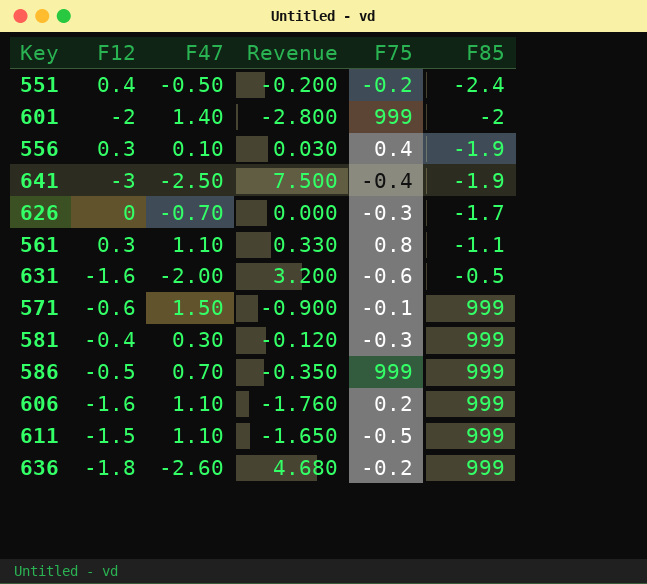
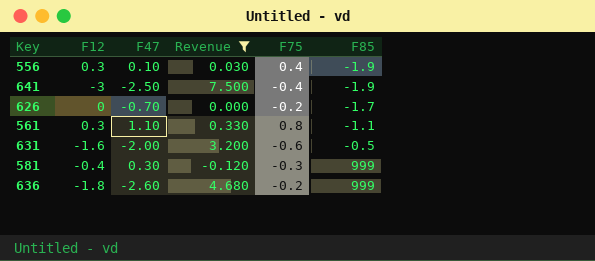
filter: none -> Revenue >= -0.120
626 | F75: -0.3 -> -0.2

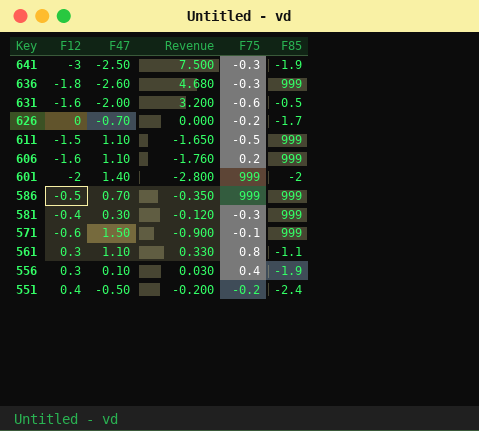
filter: Revenue >= -0.120 -> none
row order: F85 ascending -> Key descending
641 | F75: -0.4 -> -0.3
636 | F75: -0.2 -> -0.3

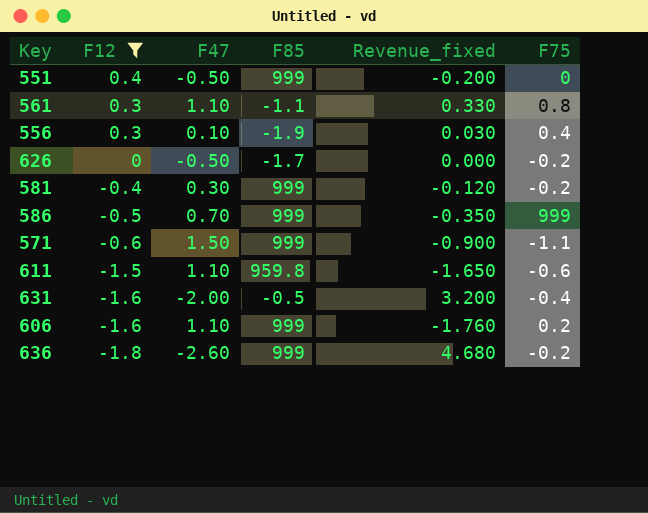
filter: none -> F12 >= -1.8
row order: Key descending -> F12 descending
column F85 | position: 6 -> 4
column name: Revenue -> Revenue_fixed
551 | F85: -2.4 -> 999
551 | F75: -0.2 -> 0
626 | F47: -0.70 -> -0.50
581 | F75: -0.3 -> -0.2
571 | F75: -0.1 -> -1.1
611 | F85: 999 -> 959.8
611 | F75: -0.5 -> -0.6
631 | F75: -0.6 -> -0.4
636 | F75: -0.3 -> -0.2

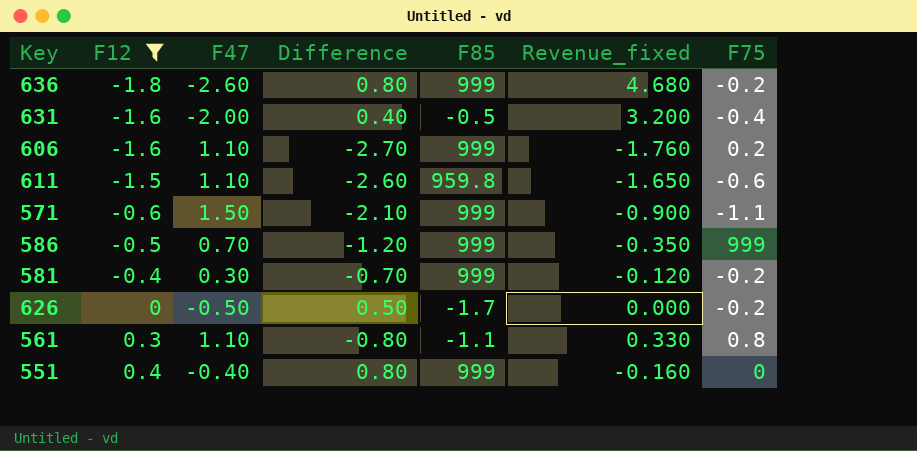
row order: F12 descending -> F12 ascending
column Difference | formula: none -> [F12] - [F47]
row 556: 0.3 | 0.10 | -1.9 | 0.030 | 0.4 -> none
551 | F47: -0.50 -> -0.40
551 | Revenue_fixed: -0.200 -> -0.160

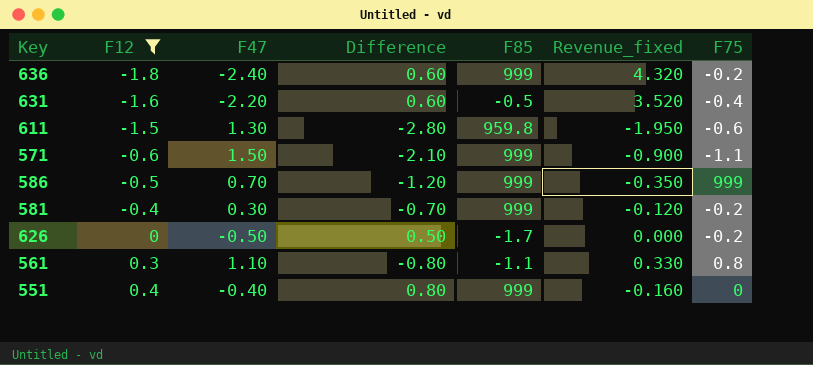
row 606: -1.6 | 1.10 | -2.70 | 999 | -1.760 | 0.2 -> none
636 | F47: -2.60 -> -2.40
636 | Difference: 0.80 -> 0.60
636 | Revenue_fixed: 4.680 -> 4.320
631 | F47: -2.00 -> -2.20
631 | Difference: 0.40 -> 0.60
631 | Revenue_fixed: 3.200 -> 3.520
611 | F47: 1.10 -> 1.30
611 | Difference: -2.60 -> -2.80
611 | Revenue_fixed: -1.650 -> -1.950

